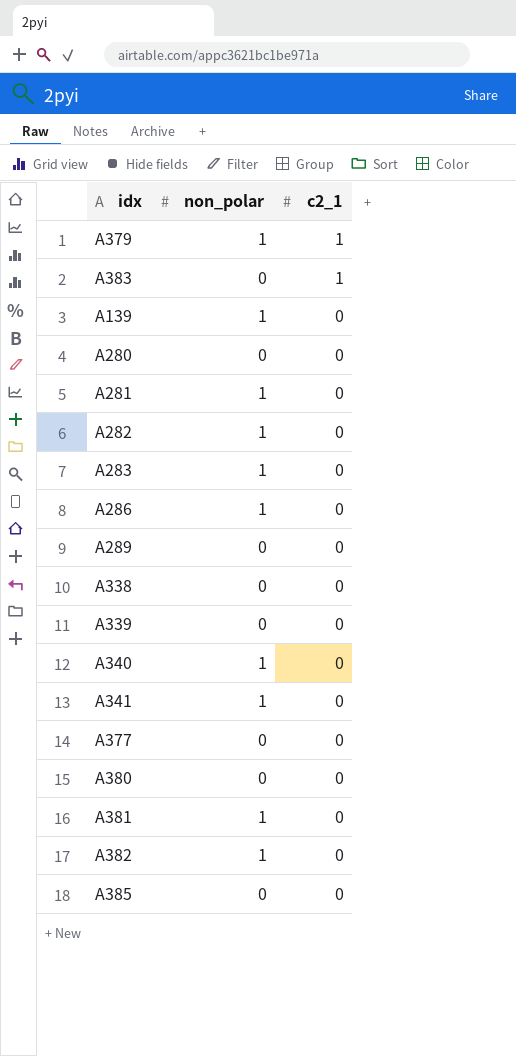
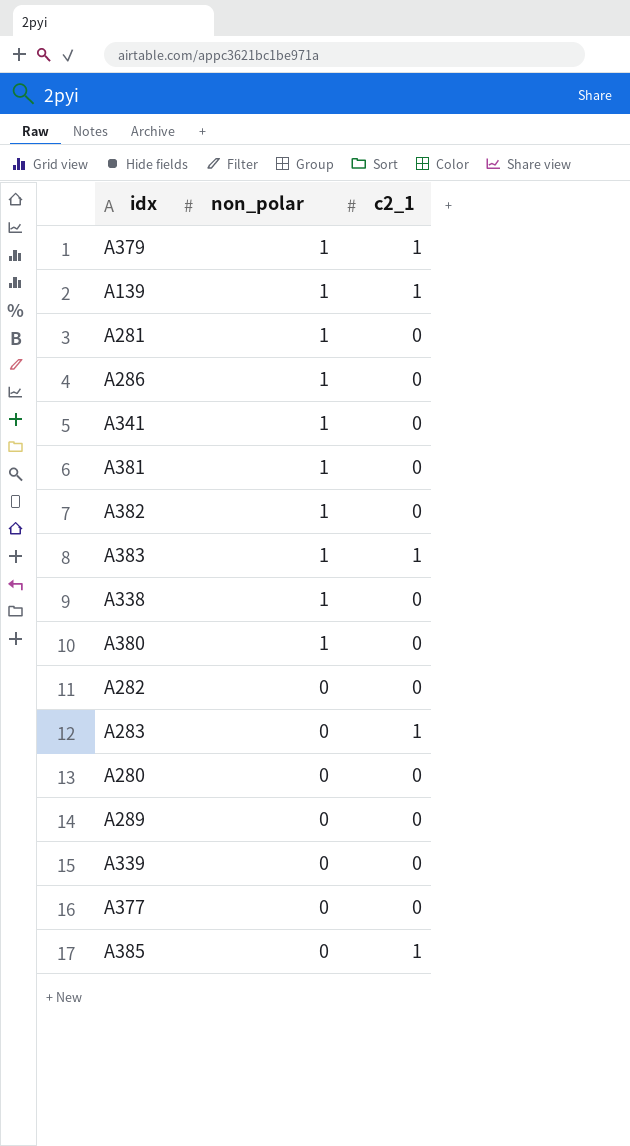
row order: c2_1 descending -> non_polar descending
row A340: 1 | 0 -> none
A139 | c2_1: 0 -> 1
A383 | non_polar: 0 -> 1
A338 | non_polar: 0 -> 1
A380 | non_polar: 0 -> 1
A282 | non_polar: 1 -> 0
A283 | non_polar: 1 -> 0
A283 | c2_1: 0 -> 1
A385 | c2_1: 0 -> 1

